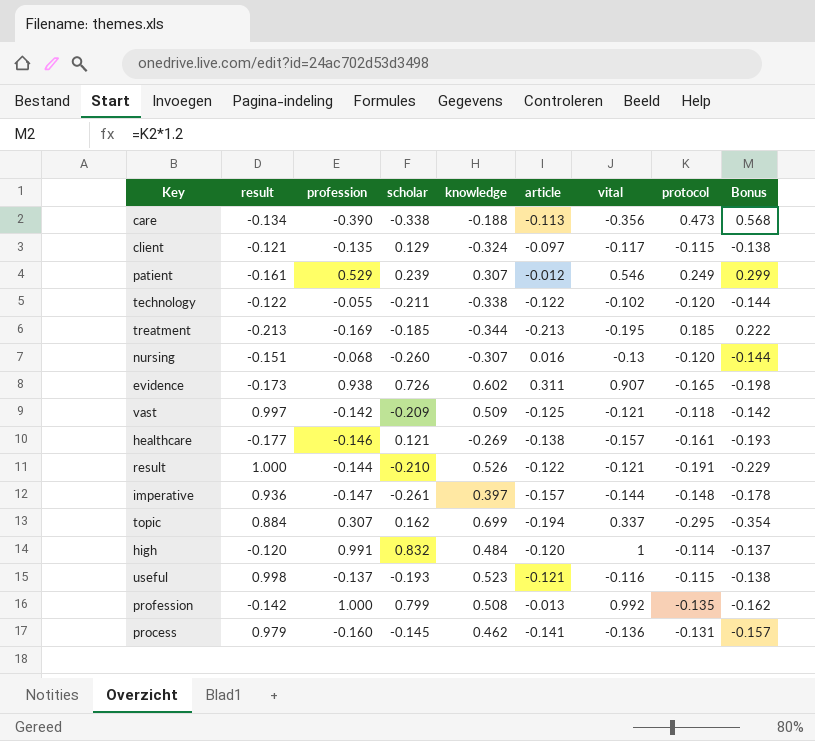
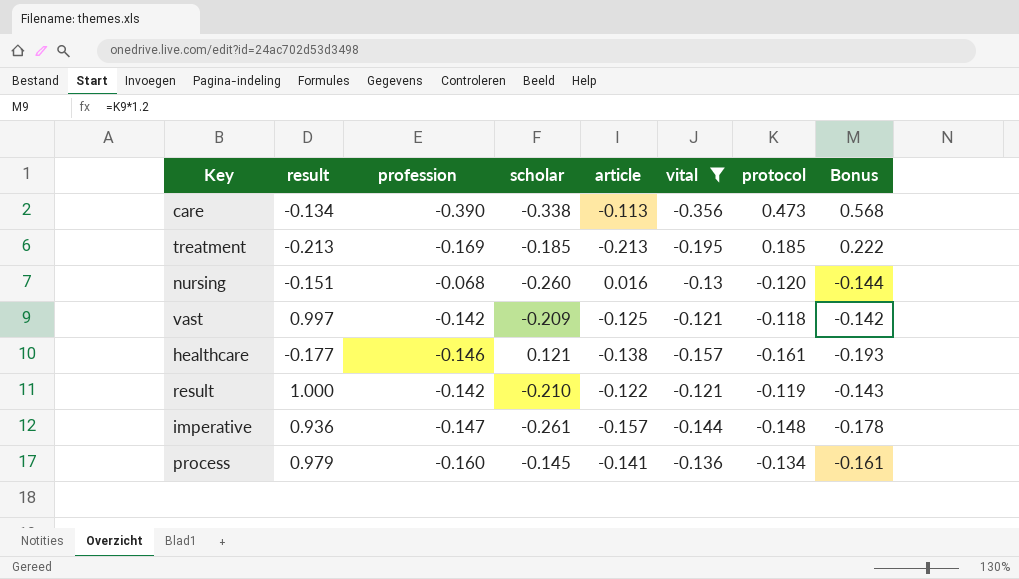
filter: none -> vital <= -0.121
column knowledge | position: 5 -> none
result | profession: -0.144 -> -0.142
result | protocol: -0.191 -> -0.119
result | Bonus: -0.229 -> -0.143
process | protocol: -0.131 -> -0.134
process | Bonus: -0.157 -> -0.161

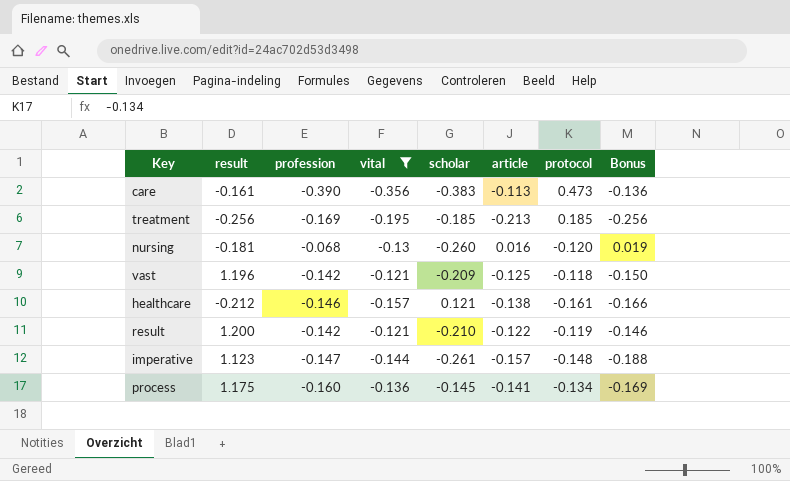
column vital | position: 6 -> 4
column Bonus | formula: [protocol] * 1.2 -> [article] * 1.2
care | result: -0.134 -> -0.161
care | scholar: -0.338 -> -0.383
treatment | result: -0.213 -> -0.256
nursing | result: -0.151 -> -0.181
vast | result: 0.997 -> 1.196
healthcare | result: -0.177 -> -0.212
result | result: 1.000 -> 1.200
imperative | result: 0.936 -> 1.123
process | result: 0.979 -> 1.175

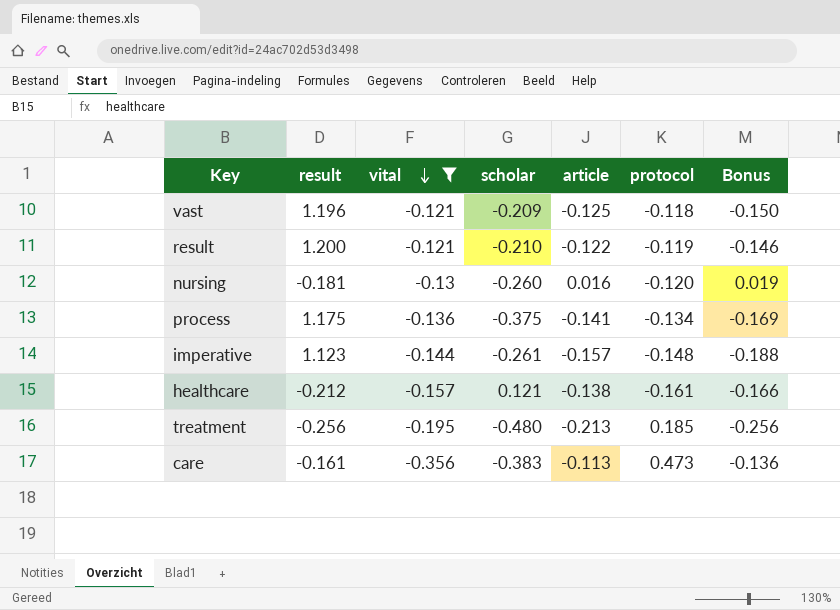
row order: none -> vital descending
column profession | position: 3 -> none
process | scholar: -0.145 -> -0.375
treatment | scholar: -0.185 -> -0.480

